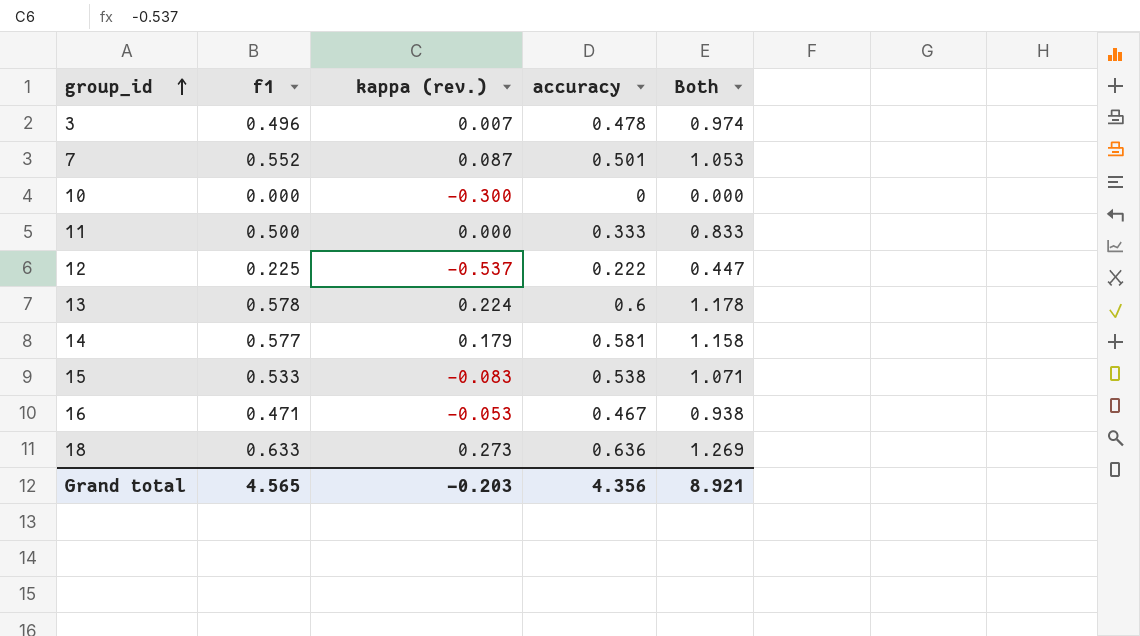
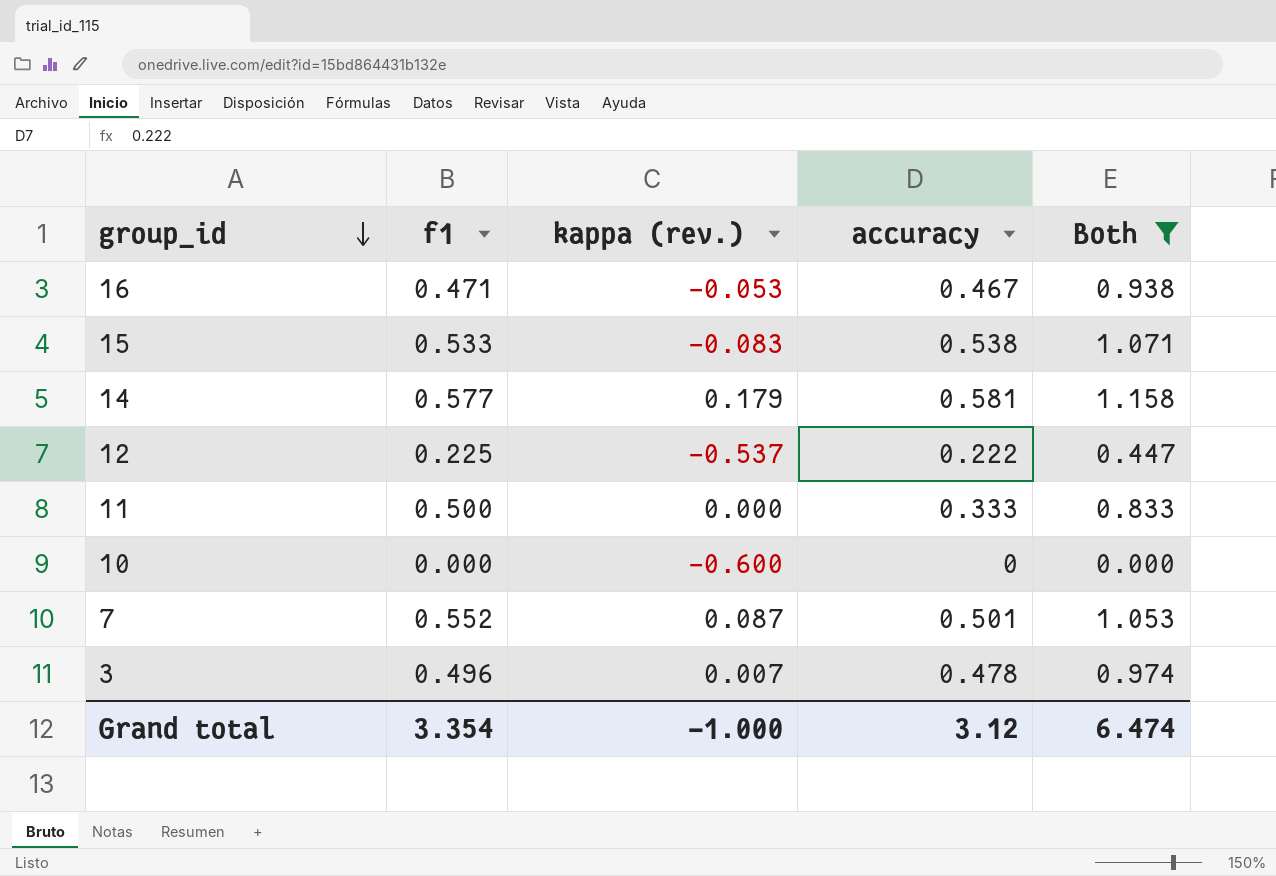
filter: none -> Both <= 1.158
row order: group_id ascending -> group_id descending
10 | kappa (rev.): -0.300 -> -0.600
Grand total | f1: 4.565 -> 3.354
Grand total | kappa (rev.): -0.203 -> -1.000
Grand total | accuracy: 4.356 -> 3.12
Grand total | Both: 8.921 -> 6.474

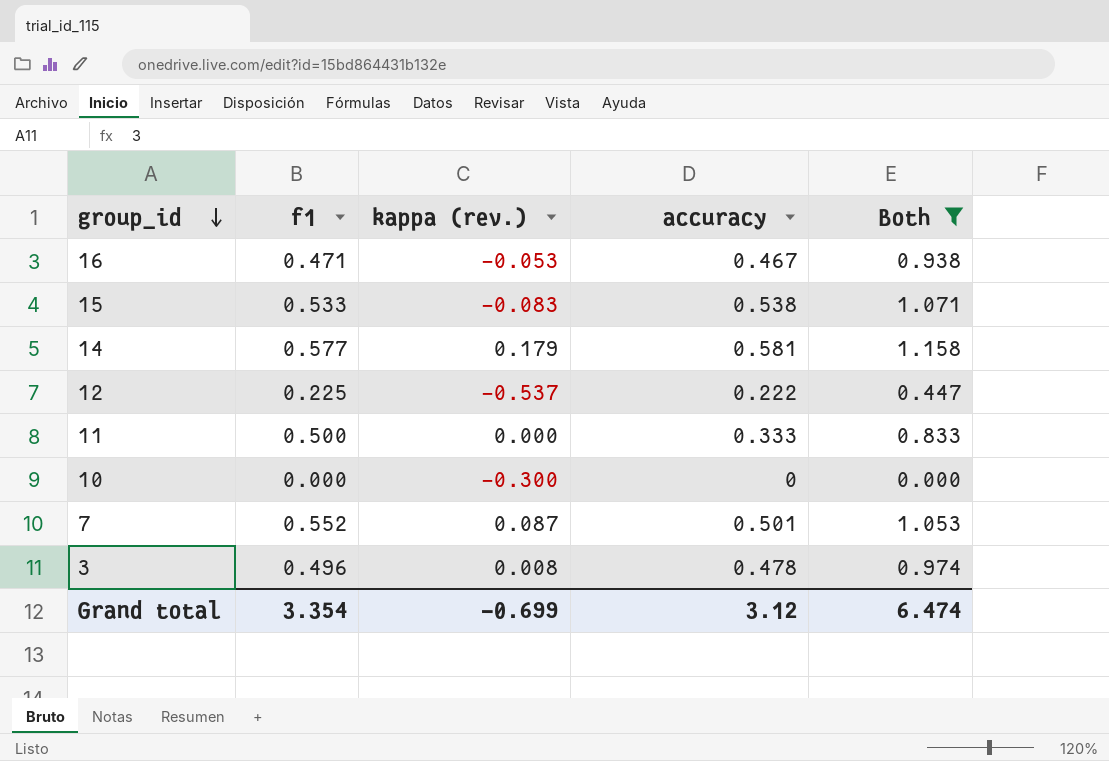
10 | kappa (rev.): -0.600 -> -0.300
3 | kappa (rev.): 0.007 -> 0.008
Grand total | kappa (rev.): -1.000 -> -0.699

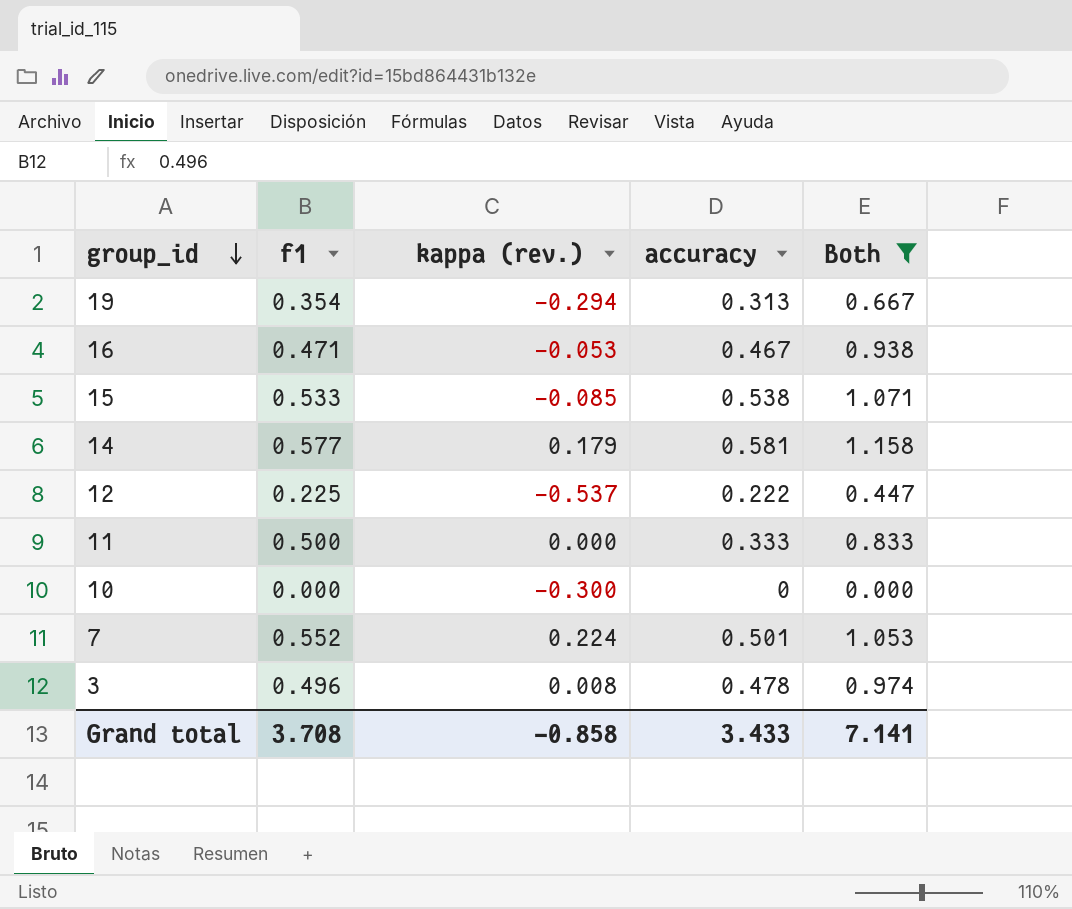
row 19: none -> 0.354 | -0.294 | 0.313 | 0.667
15 | kappa (rev.): -0.083 -> -0.085
7 | kappa (rev.): 0.087 -> 0.224
Grand total | f1: 3.354 -> 3.708
Grand total | kappa (rev.): -0.699 -> -0.858
Grand total | accuracy: 3.12 -> 3.433
Grand total | Both: 6.474 -> 7.141

